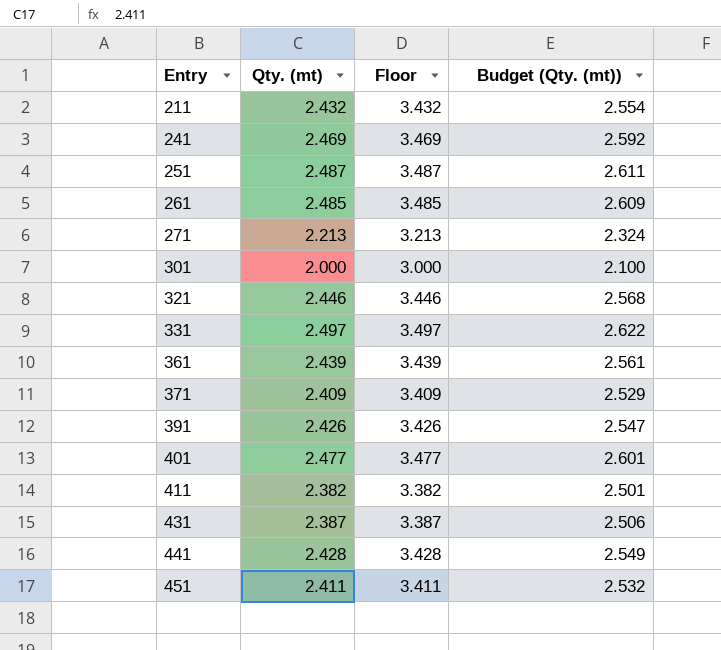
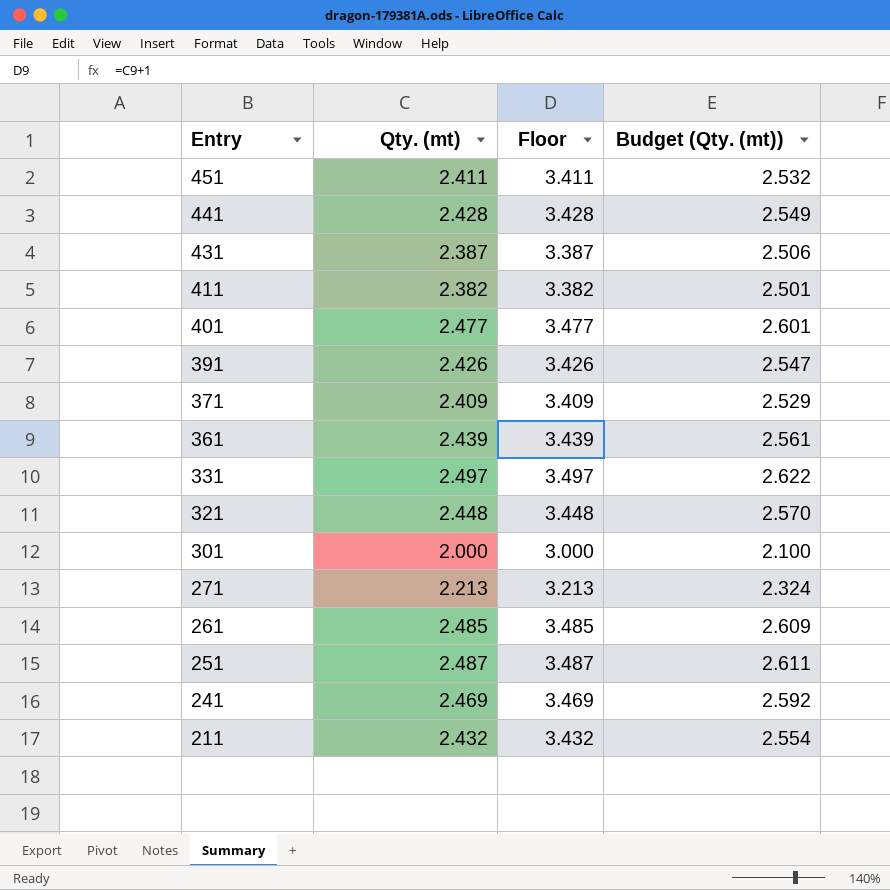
row order: Entry ascending -> Entry descending
321 | Qty. (mt): 2.446 -> 2.448
321 | Floor: 3.446 -> 3.448
321 | Budget (Qty. (mt)): 2.568 -> 2.570

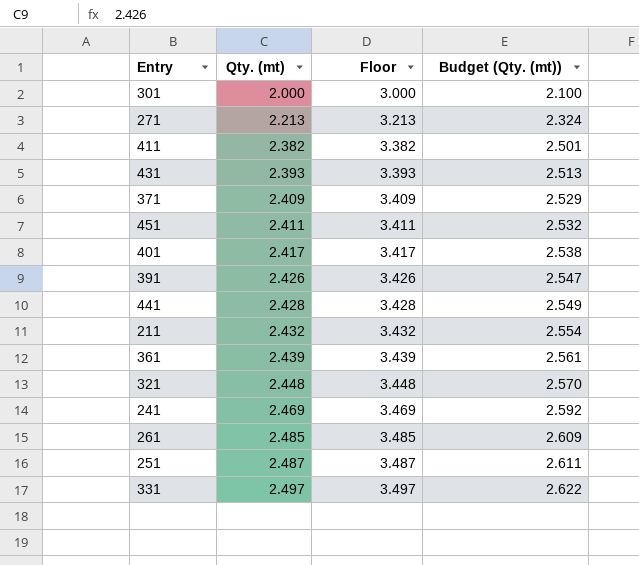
row order: Entry descending -> Qty. (mt) ascending
431 | Qty. (mt): 2.387 -> 2.393
431 | Floor: 3.387 -> 3.393
431 | Budget (Qty. (mt)): 2.506 -> 2.513
401 | Qty. (mt): 2.477 -> 2.417
401 | Floor: 3.477 -> 3.417
401 | Budget (Qty. (mt)): 2.601 -> 2.538

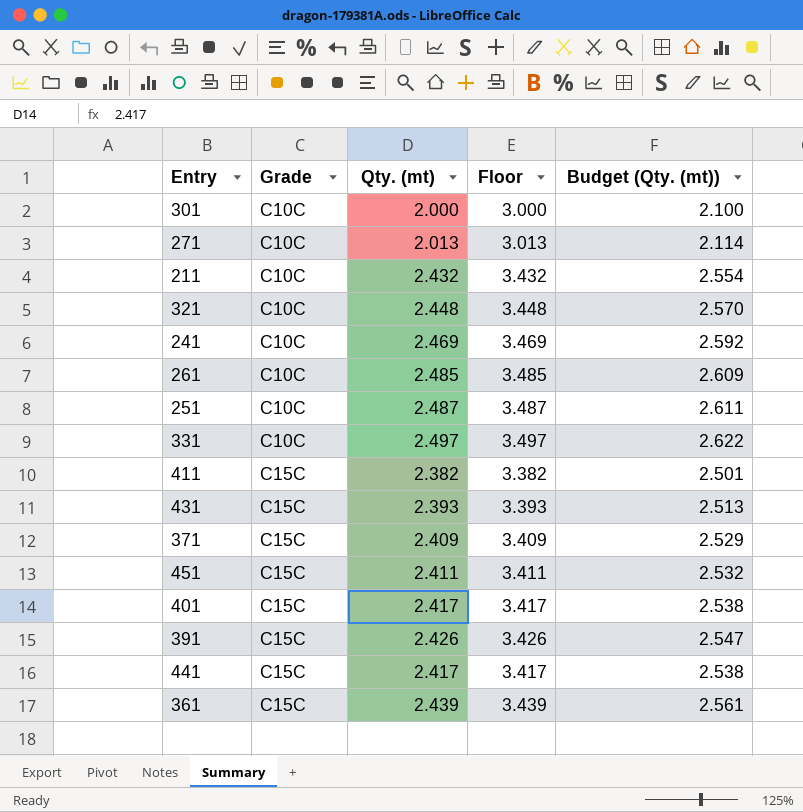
row order: Qty. (mt) ascending -> Grade ascending
column Grade | position: none -> 2
271 | Qty. (mt): 2.213 -> 2.013
271 | Floor: 3.213 -> 3.013
271 | Budget (Qty. (mt)): 2.324 -> 2.114
441 | Qty. (mt): 2.428 -> 2.417
441 | Floor: 3.428 -> 3.417
441 | Budget (Qty. (mt)): 2.549 -> 2.538

